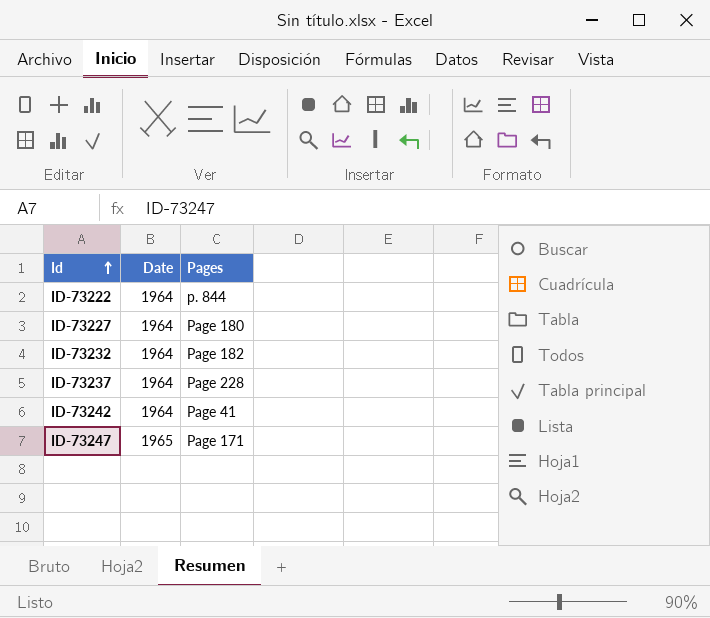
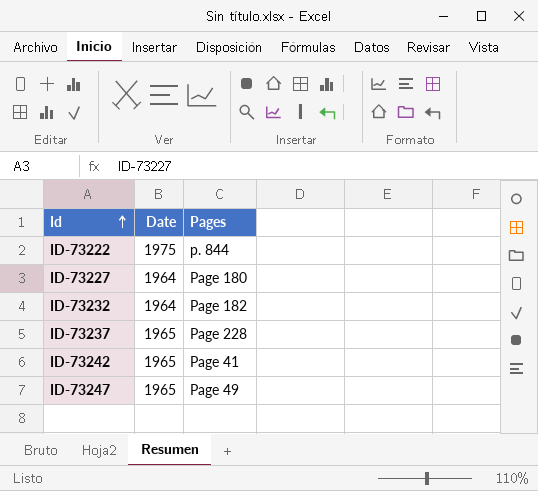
ID-73222 | Date: 1964 -> 1975
ID-73237 | Date: 1964 -> 1965
ID-73242 | Date: 1964 -> 1965
ID-73247 | Pages: Page 171 -> Page 49

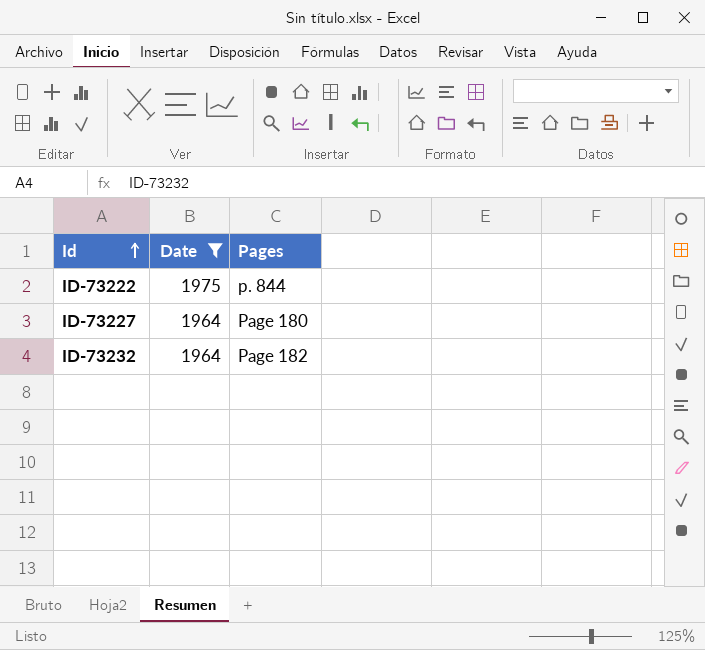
filter: none -> Date != 1965

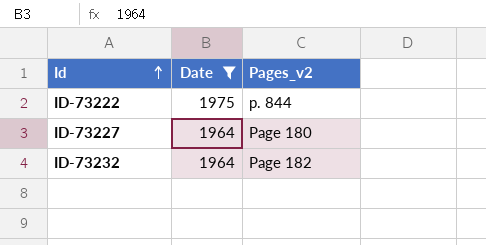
column name: Pages -> Pages_v2

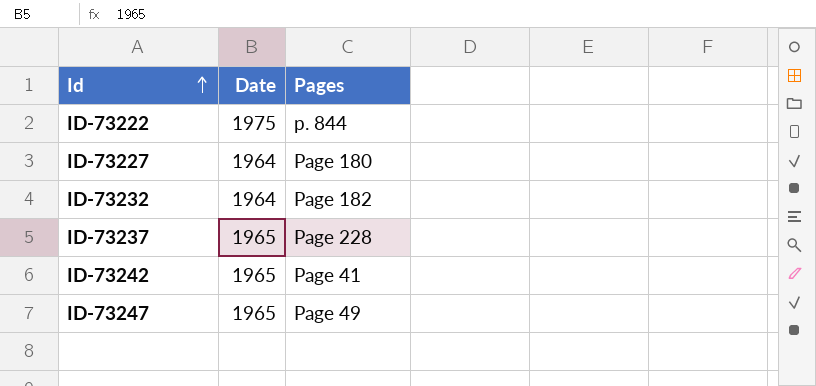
filter: Date != 1965 -> none
column name: Pages_v2 -> Pages

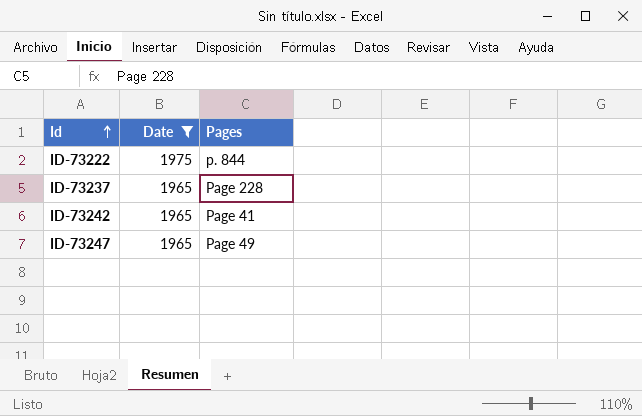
filter: none -> Date != 1964

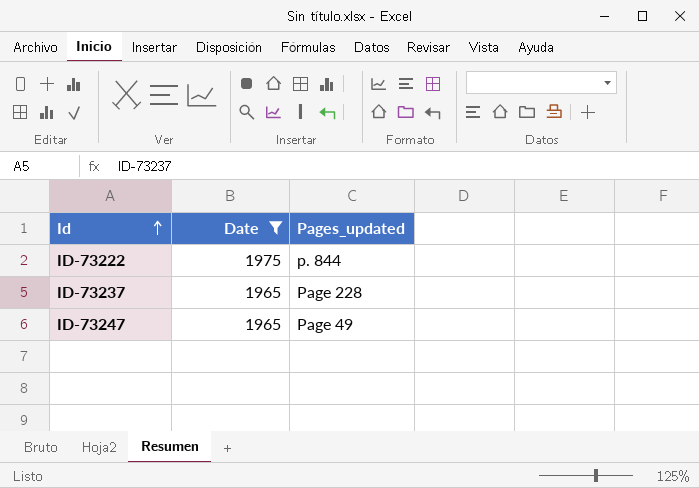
column name: Pages -> Pages_updated
row ID-73242: 1965 | Page 41 -> none

